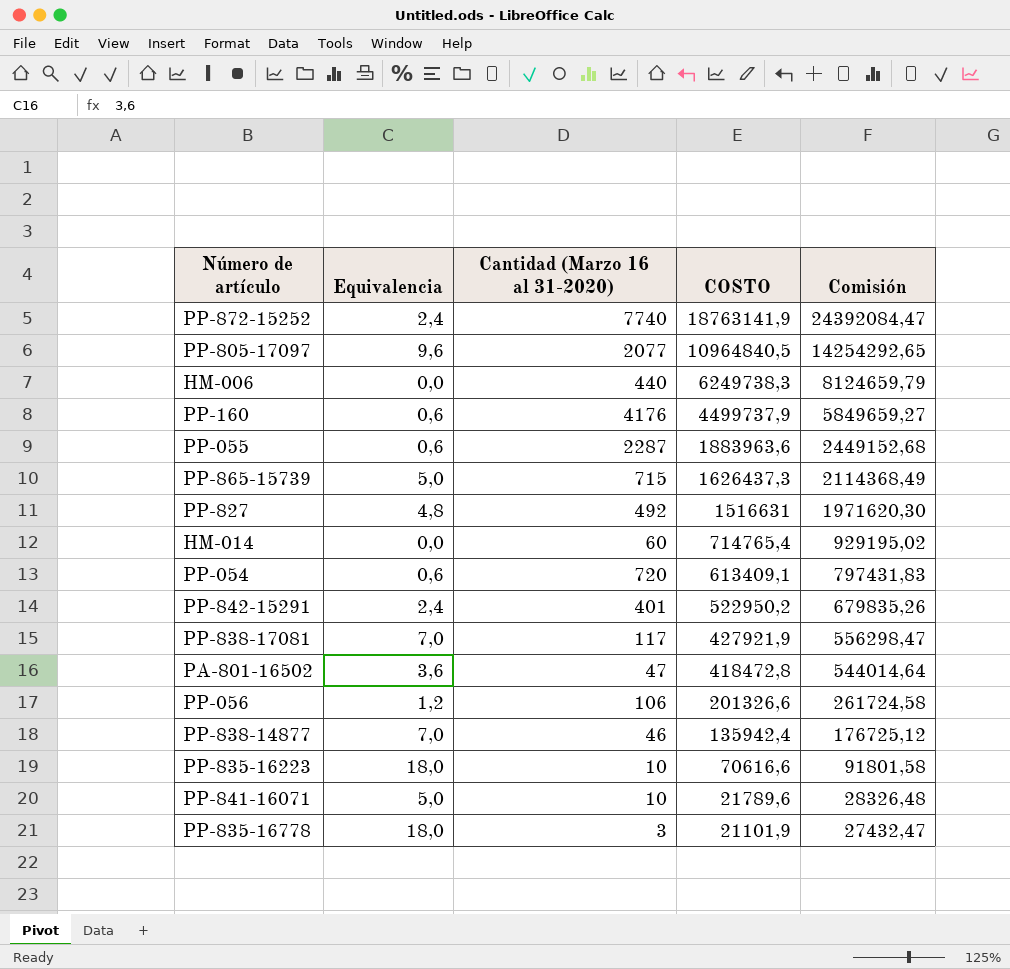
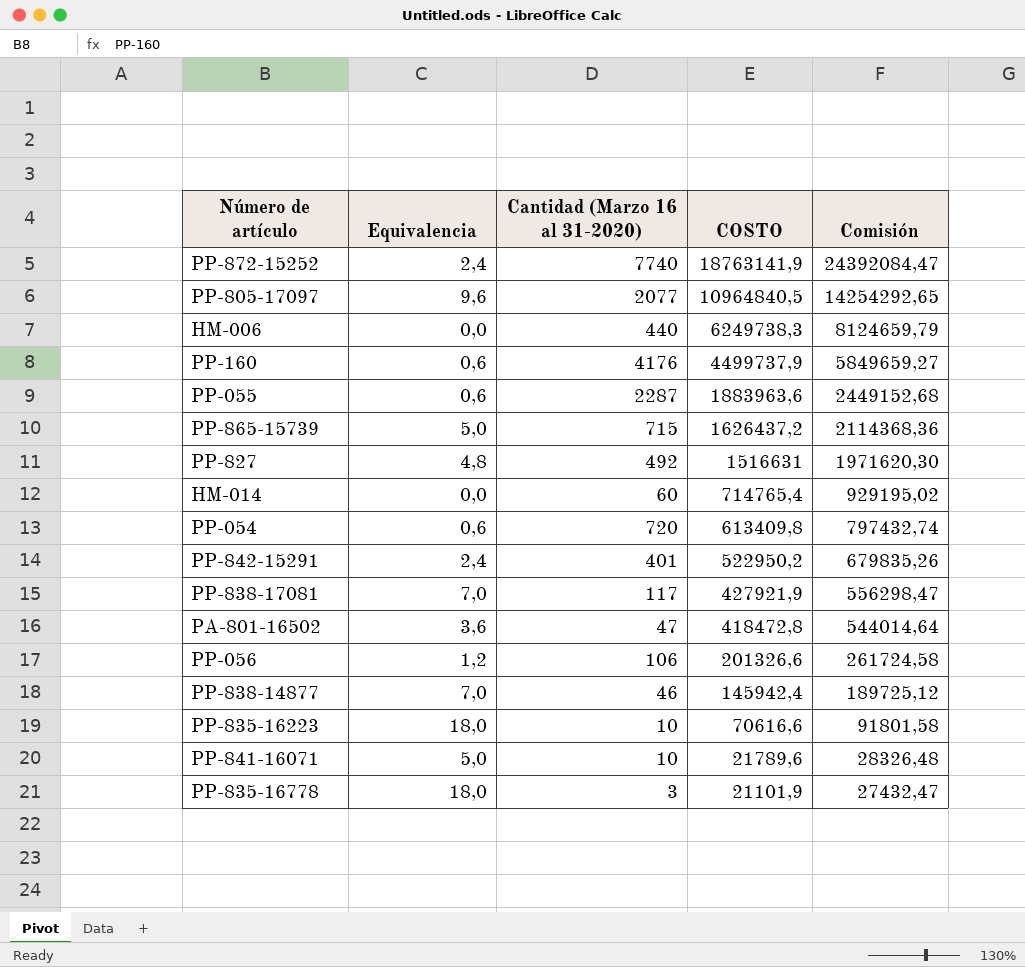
PP-865-15739 | COSTO: 1626437,3 -> 1626437,2
PP-865-15739 | Comisión: 2114368,49 -> 2114368,36
PP-054 | COSTO: 613409,1 -> 613409,8
PP-054 | Comisión: 797431,83 -> 797432,74
PP-838-14877 | COSTO: 135942,4 -> 145942,4
PP-838-14877 | Comisión: 176725,12 -> 189725,12

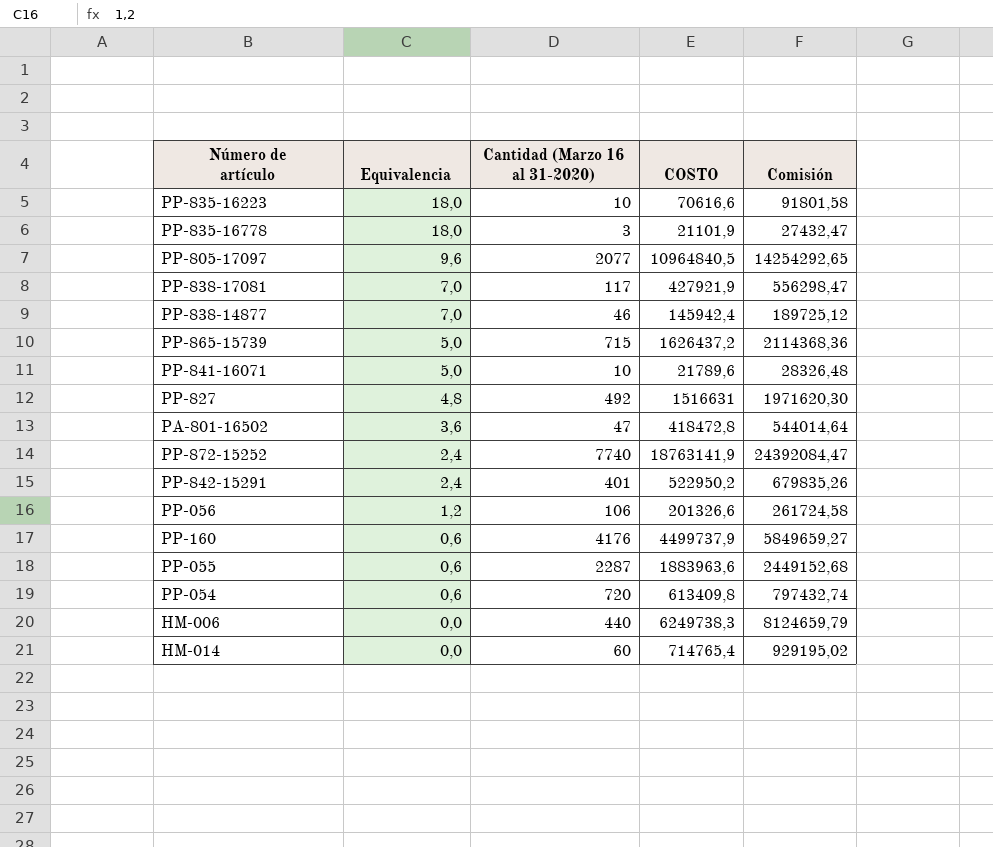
row order: COSTO descending -> Equivalencia descending

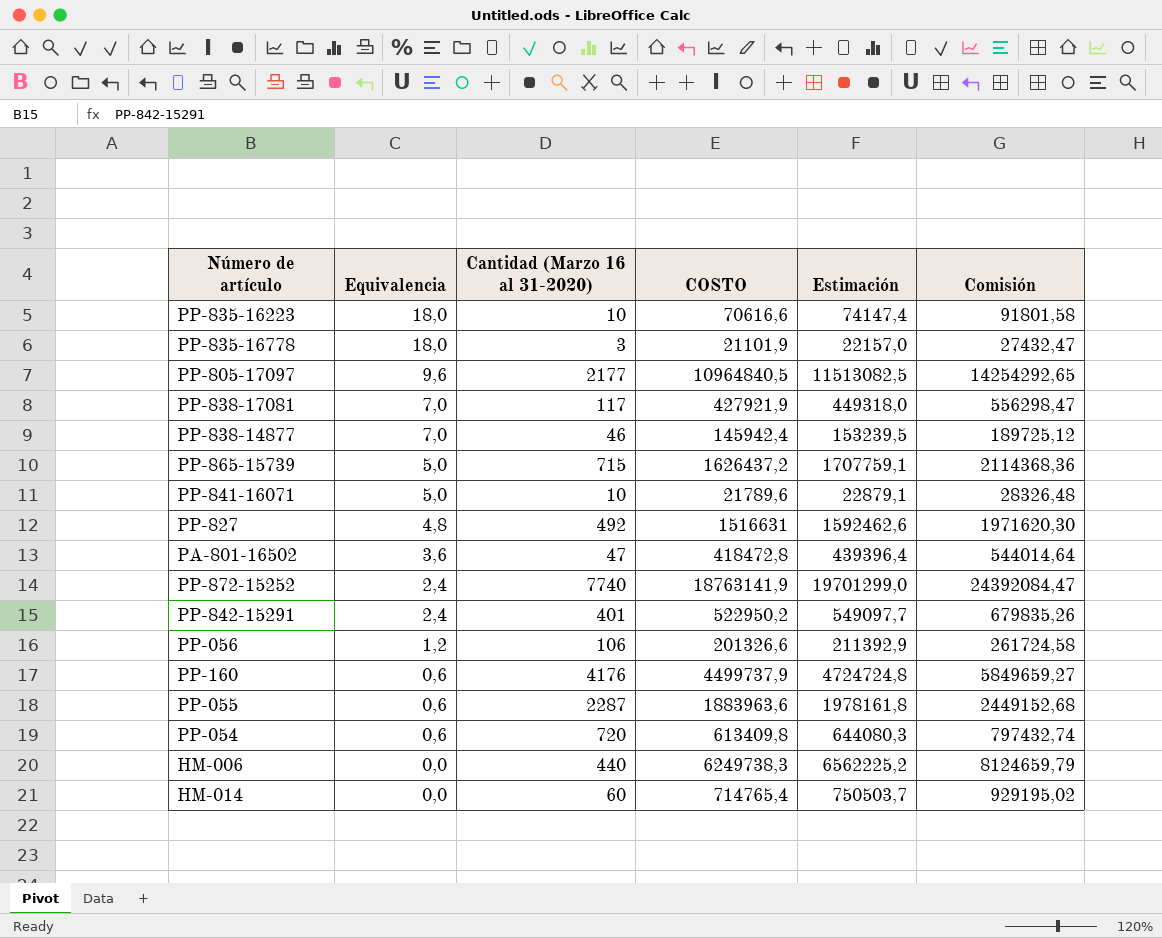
column Estimación | formula: none -> [COSTO] * 1,05
PP-805-17097 | Cantidad (Marzo 16 al 31-2020): 2077 -> 2177

